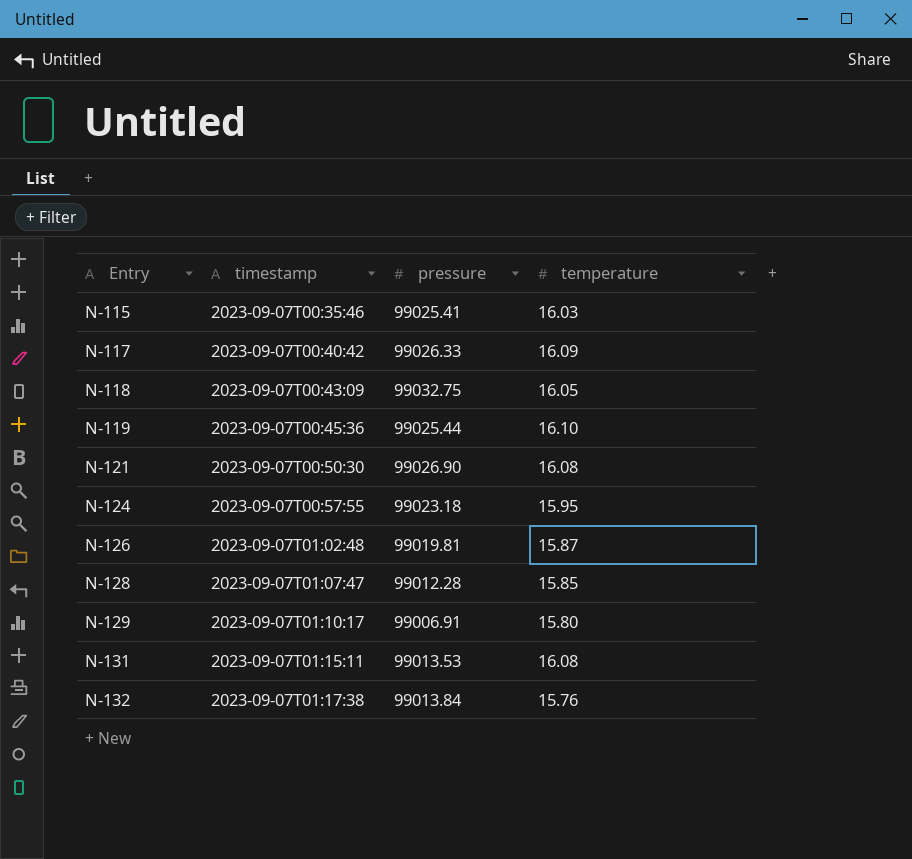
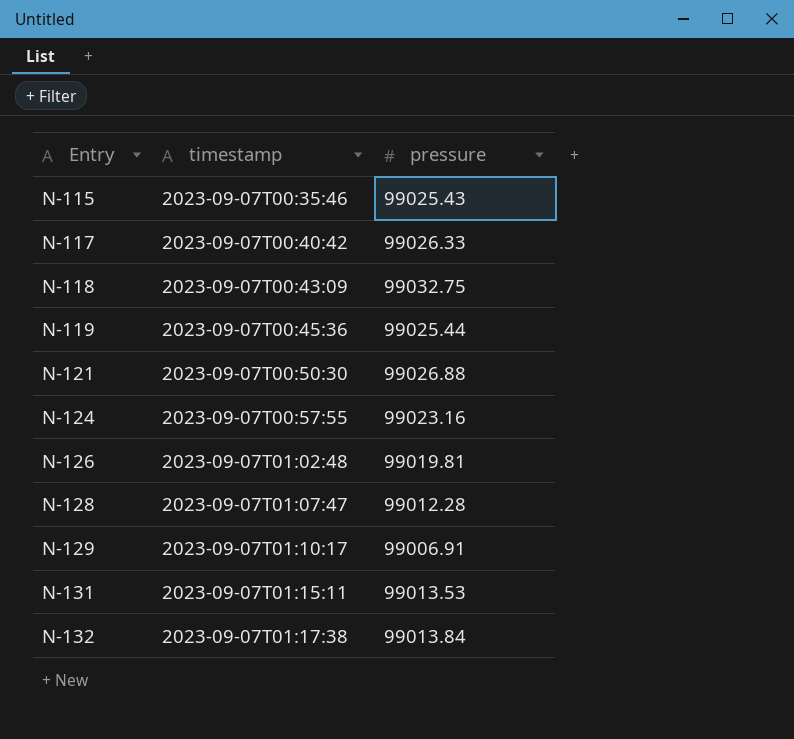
column temperature | position: 4 -> none
N-115 | pressure: 99025.41 -> 99025.43
N-121 | pressure: 99026.90 -> 99026.88
N-124 | pressure: 99023.18 -> 99023.16

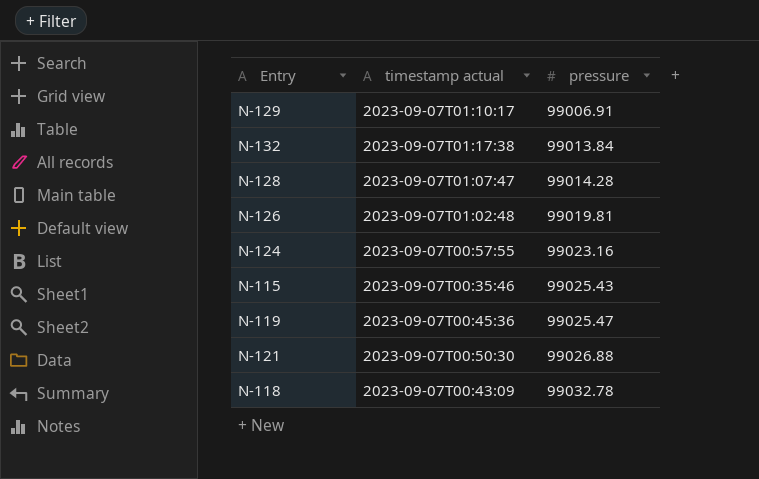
row order: Entry ascending -> pressure ascending
column name: timestamp -> timestamp actual
row N-117: 2023-09-07T00:40:42 | 99026.33 -> none
row N-131: 2023-09-07T01:15:11 | 99013.53 -> none
N-128 | pressure: 99012.28 -> 99014.28
N-119 | pressure: 99025.44 -> 99025.47
N-118 | pressure: 99032.75 -> 99032.78

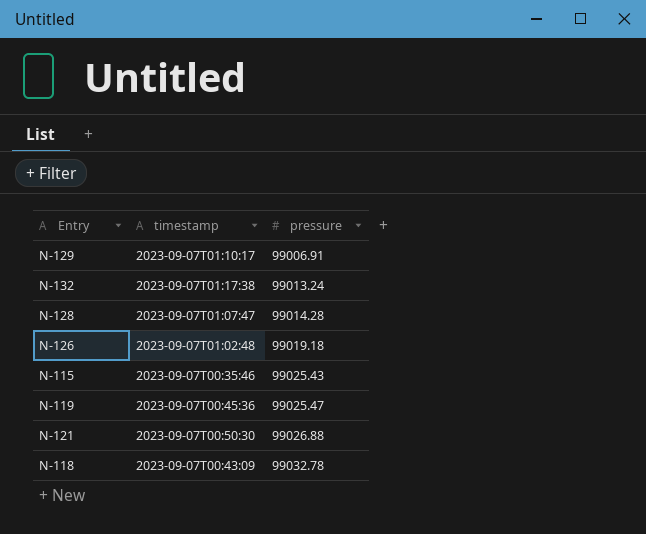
column name: timestamp actual -> timestamp
row N-124: 2023-09-07T00:57:55 | 99023.16 -> none
N-132 | pressure: 99013.84 -> 99013.24
N-126 | pressure: 99019.81 -> 99019.18

